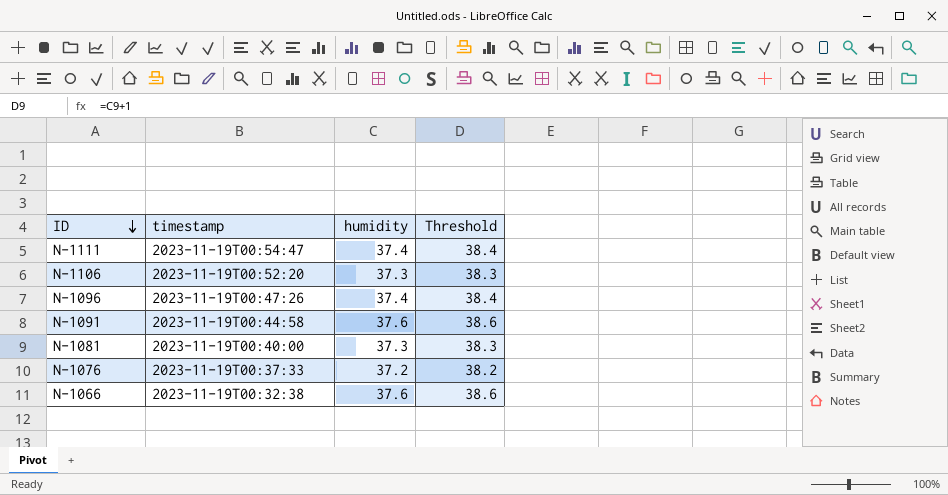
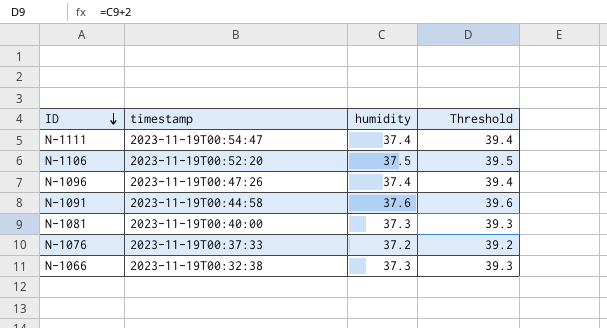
column Threshold | formula: [humidity] + 1 -> [humidity] + 2
N-1106 | humidity: 37.3 -> 37.5
N-1066 | humidity: 37.6 -> 37.3

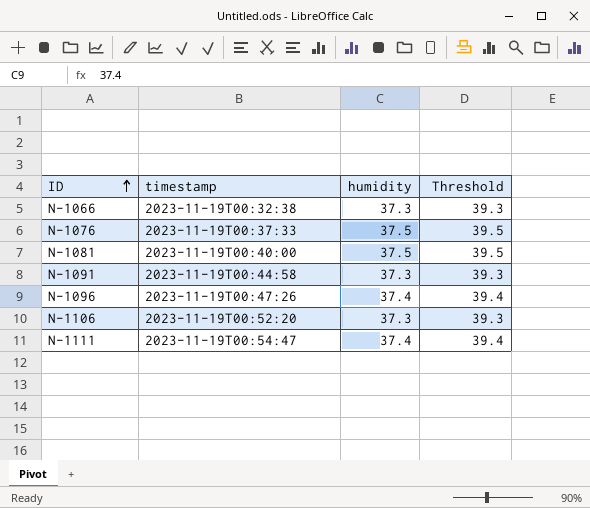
row order: ID descending -> ID ascending
N-1076 | humidity: 37.2 -> 37.5
N-1076 | Threshold: 39.2 -> 39.5
N-1081 | humidity: 37.3 -> 37.5
N-1081 | Threshold: 39.3 -> 39.5
N-1091 | humidity: 37.6 -> 37.3
N-1091 | Threshold: 39.6 -> 39.3
N-1106 | humidity: 37.5 -> 37.3
N-1106 | Threshold: 39.5 -> 39.3

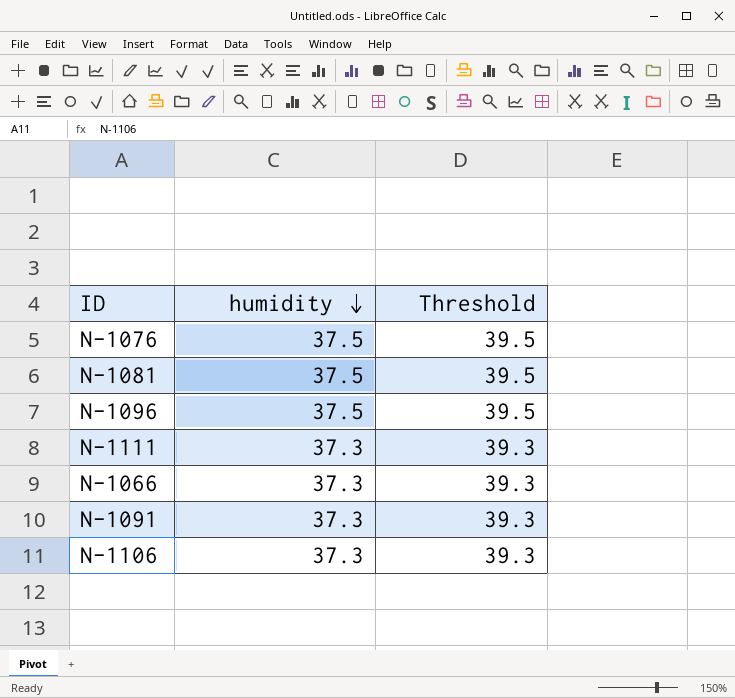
row order: ID ascending -> humidity descending
column timestamp | position: 2 -> none
N-1096 | humidity: 37.4 -> 37.5
N-1096 | Threshold: 39.4 -> 39.5
N-1111 | humidity: 37.4 -> 37.3
N-1111 | Threshold: 39.4 -> 39.3

